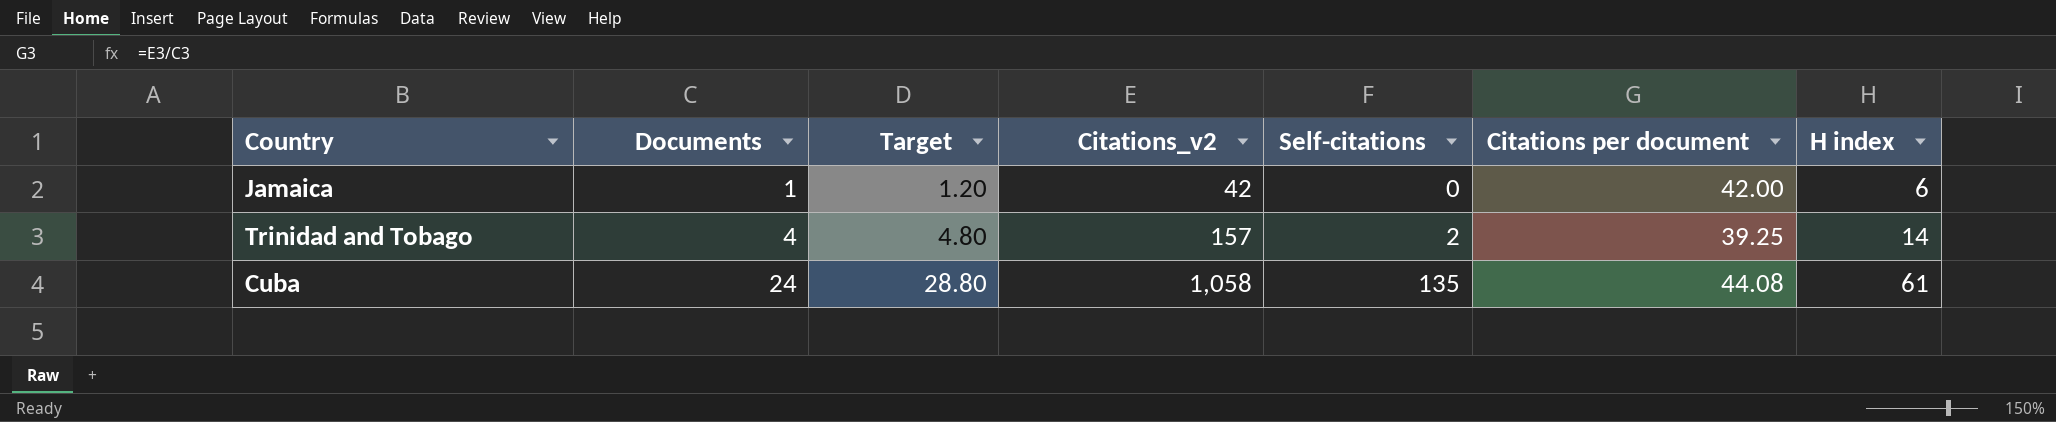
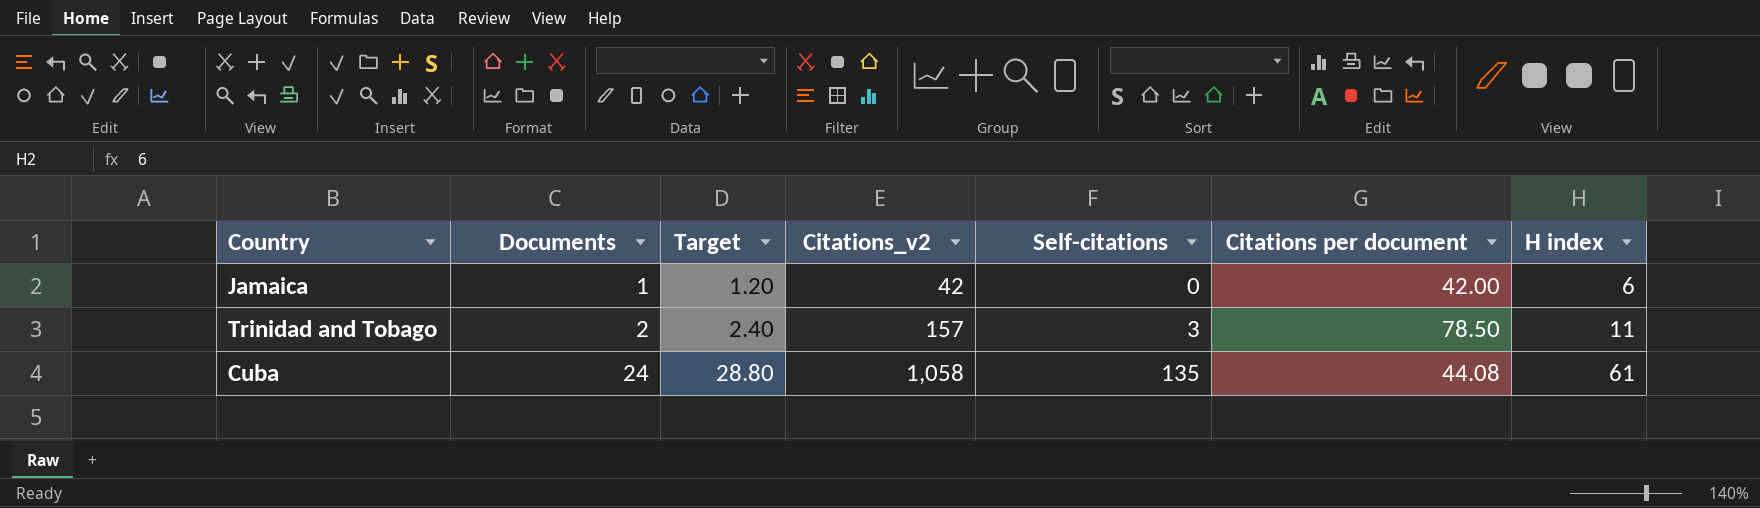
Trinidad and Tobago | Documents: 4 -> 2
Trinidad and Tobago | Target: 4.80 -> 2.40
Trinidad and Tobago | Self-citations: 2 -> 3
Trinidad and Tobago | Citations per document: 39.25 -> 78.50
Trinidad and Tobago | H index: 14 -> 11

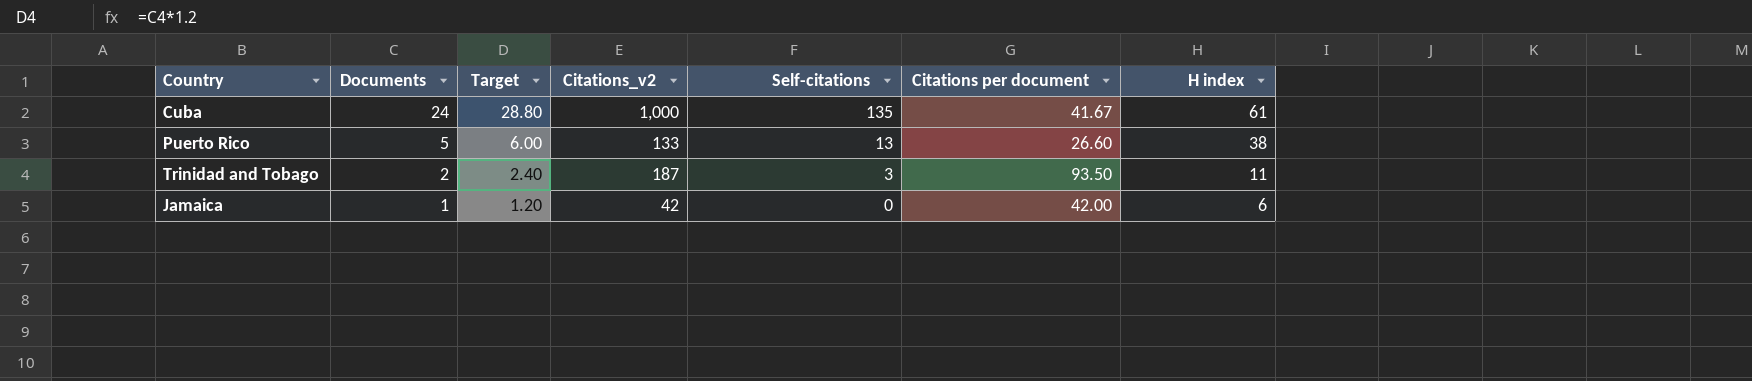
row order: Documents ascending -> Documents descending
Cuba | Citations_v2: 1,058 -> 1,000
Cuba | Citations per document: 44.08 -> 41.67
row Puerto Rico: none -> 5 | 6.00 | 133 | 13 | 26.60 | 38
Trinidad and Tobago | Citations_v2: 157 -> 187
Trinidad and Tobago | Citations per document: 78.50 -> 93.50

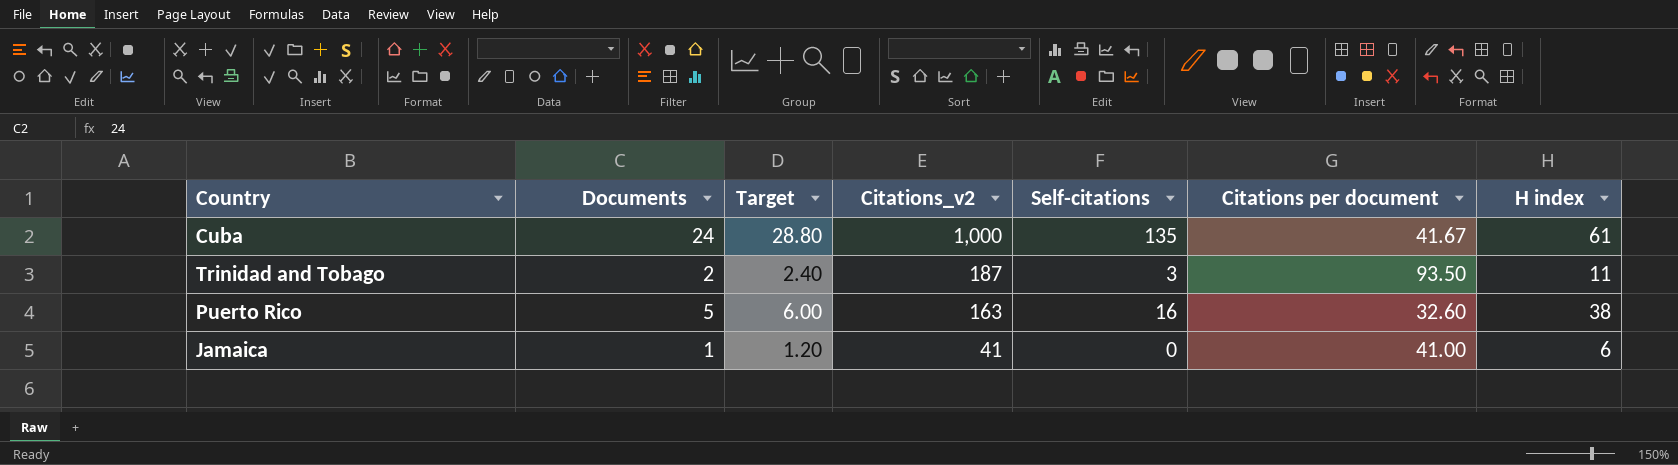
row order: Documents descending -> Citations_v2 descending
Puerto Rico | Citations_v2: 133 -> 163
Puerto Rico | Self-citations: 13 -> 16
Puerto Rico | Citations per document: 26.60 -> 32.60
Jamaica | Citations_v2: 42 -> 41
Jamaica | Citations per document: 42.00 -> 41.00

